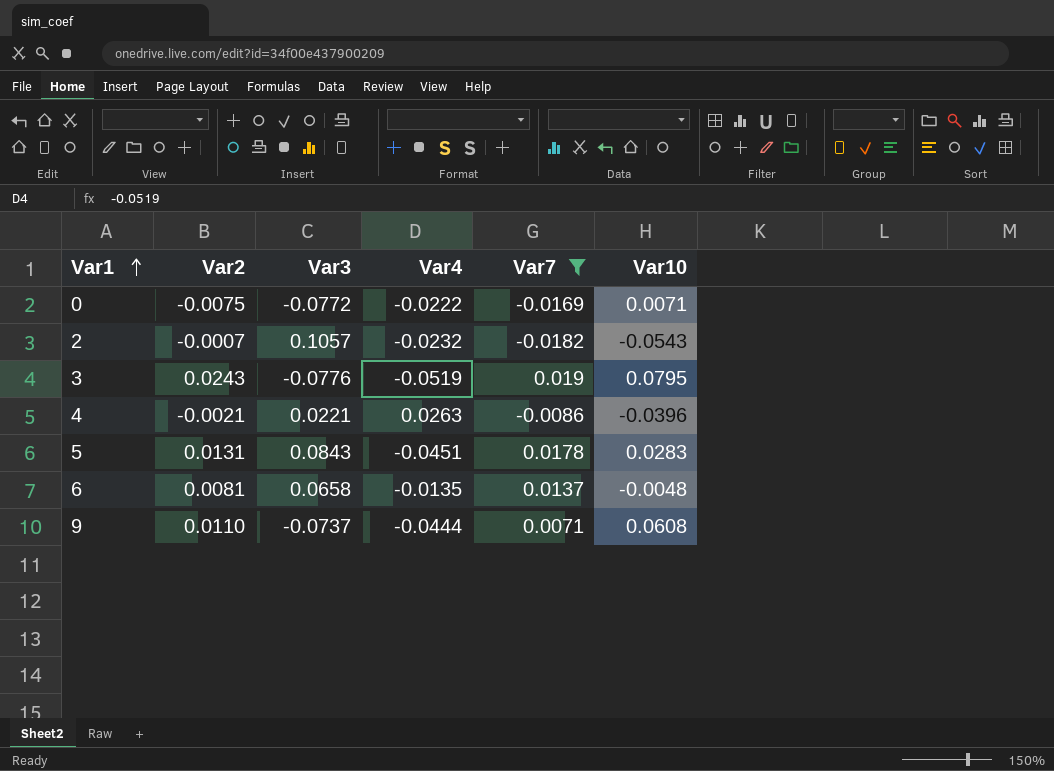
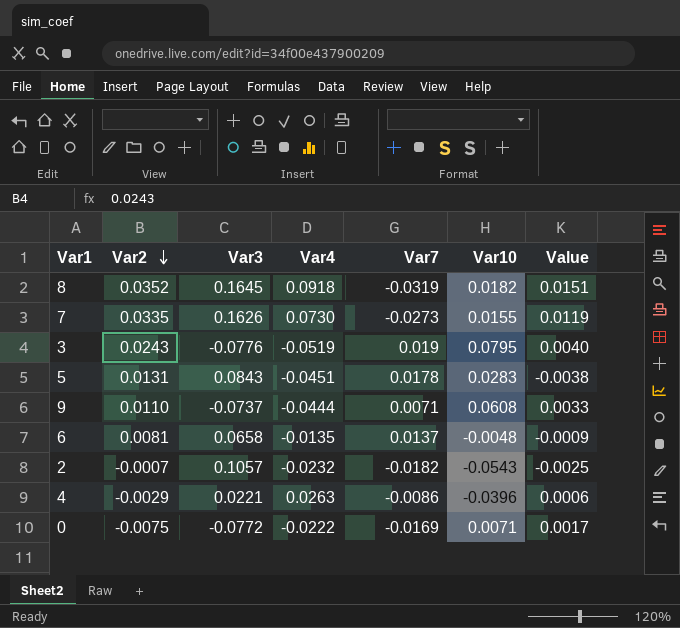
filter: Var7 >= -0.0182 -> none
row order: Var1 ascending -> Var2 descending
column Value | formula: none -> [Var3] * [Var4]
4 | Var2: -0.0021 -> -0.0029

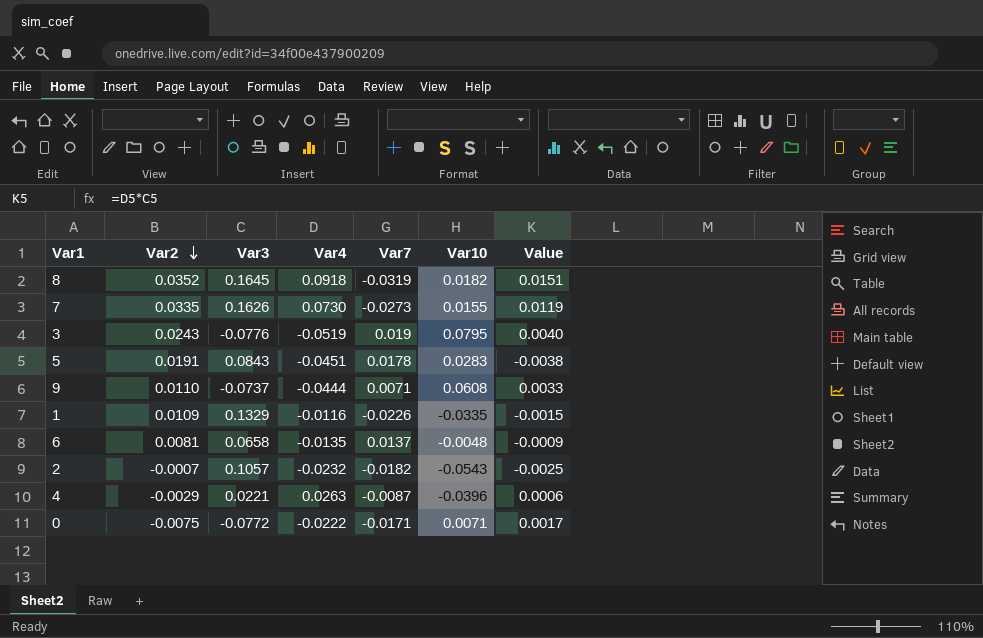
5 | Var2: 0.0131 -> 0.0191
row 1: none -> 0.0109 | 0.1329 | -0.0116 | -0.0226 | -0.0335 | -0.0015
4 | Var7: -0.0086 -> -0.0087
0 | Var7: -0.0169 -> -0.0171

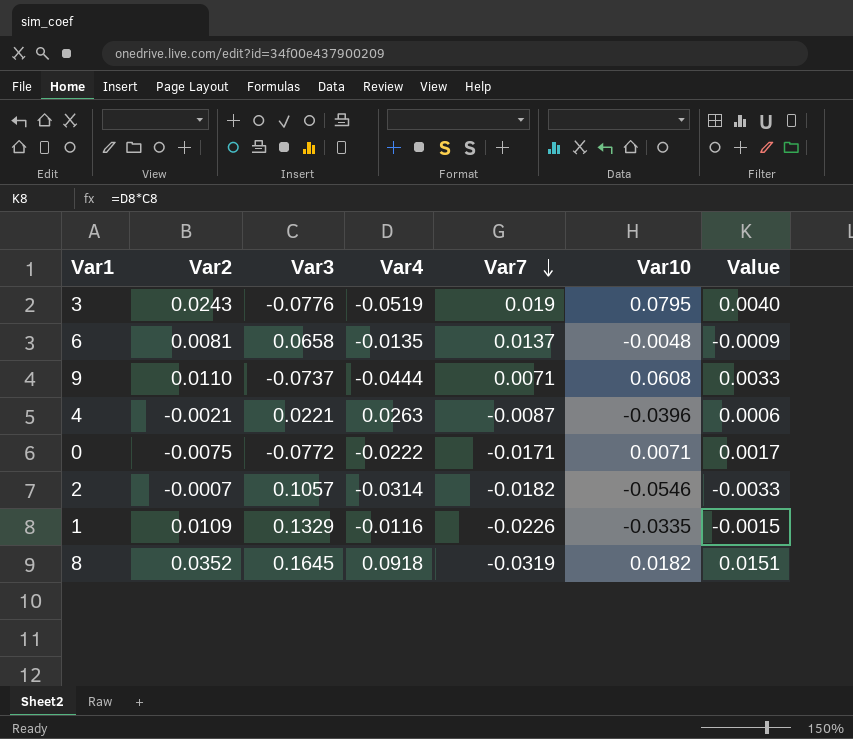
row order: Var2 descending -> Var7 descending
row 7: 0.0335 | 0.1626 | 0.0730 | -0.0273 | 0.0155 | 0.0119 -> none
row 5: 0.0191 | 0.0843 | -0.0451 | 0.0178 | 0.0283 | -0.0038 -> none
4 | Var2: -0.0029 -> -0.0021
2 | Var4: -0.0232 -> -0.0314
2 | Var10: -0.0543 -> -0.0546
2 | Value: -0.0025 -> -0.0033

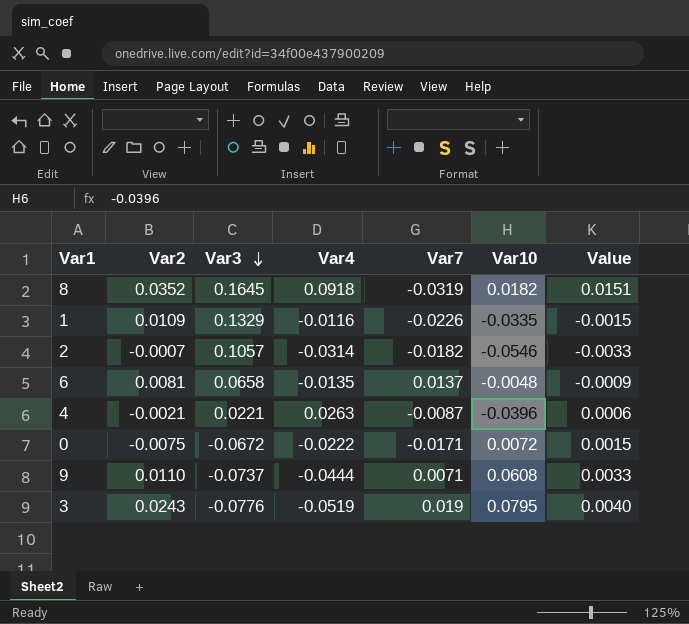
row order: Var7 descending -> Var3 descending
0 | Var3: -0.0772 -> -0.0672
0 | Var10: 0.0071 -> 0.0072
0 | Value: 0.0017 -> 0.0015

